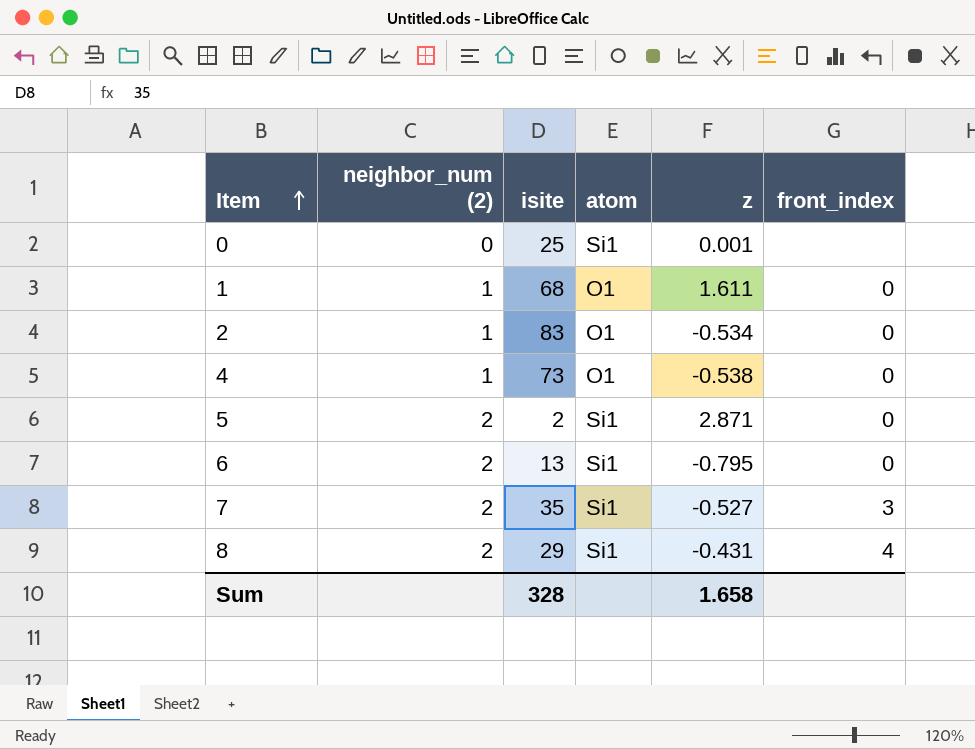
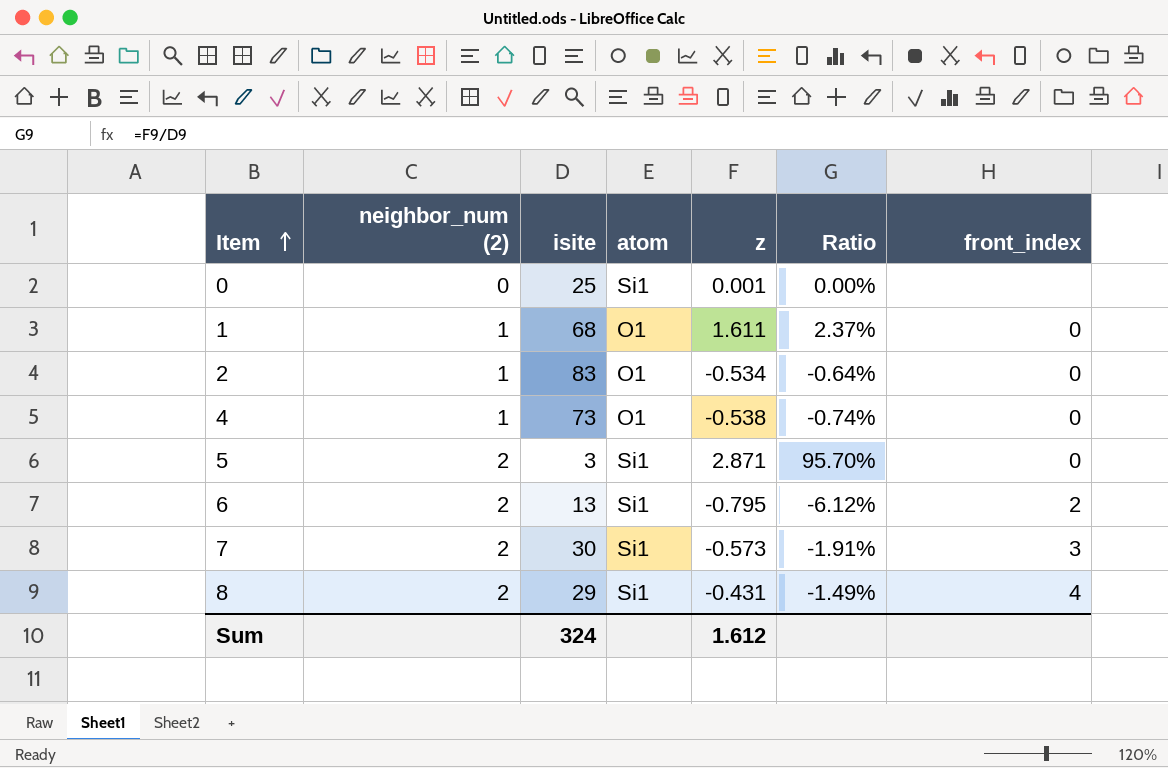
column Ratio | formula: none -> [z] / [isite]
5 | isite: 2 -> 3
6 | front_index: 0 -> 2
7 | isite: 35 -> 30
7 | z: -0.527 -> -0.573
Sum | isite: 328 -> 324
Sum | z: 1.658 -> 1.612

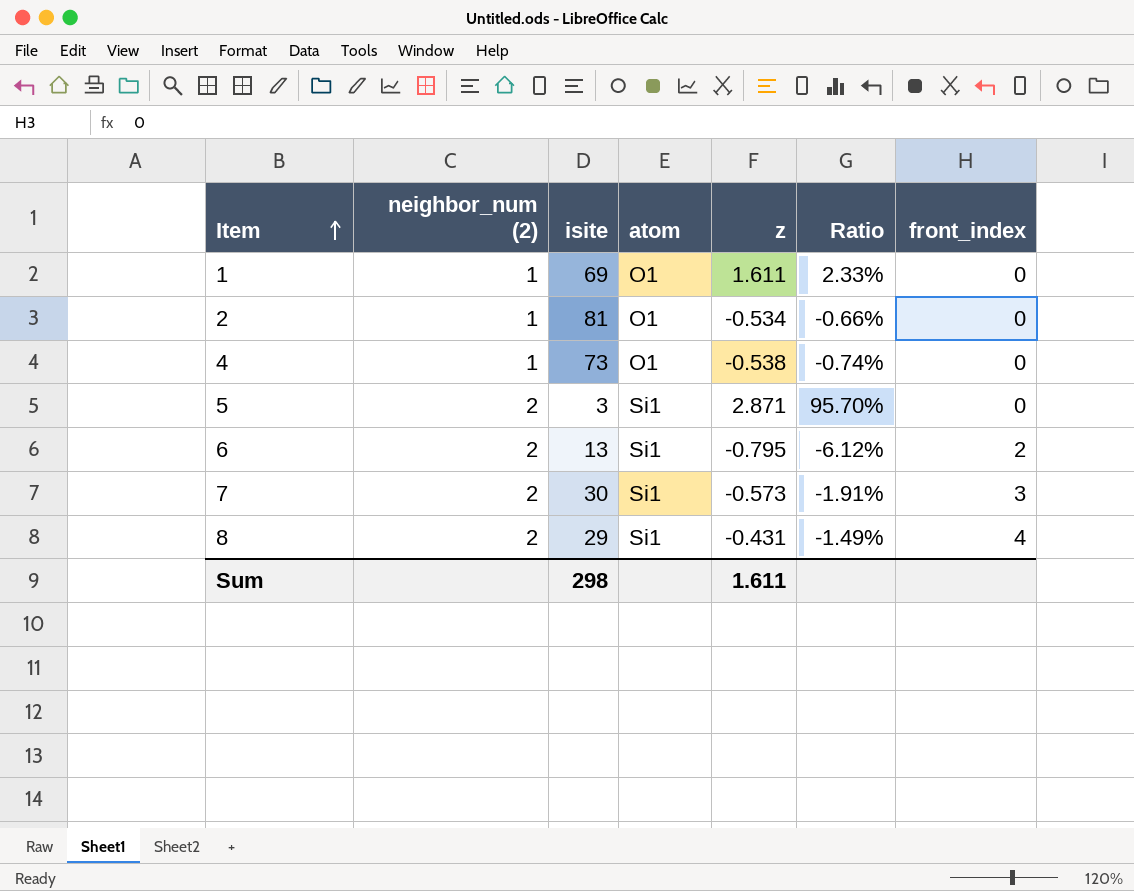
row 0: 0 | 25 | Si1 | 0.001 | 0.00% | none -> none
1 | isite: 68 -> 69
1 | Ratio: 2.37% -> 2.33%
2 | isite: 83 -> 81
2 | Ratio: -0.64% -> -0.66%
Sum | isite: 324 -> 298
Sum | z: 1.612 -> 1.611

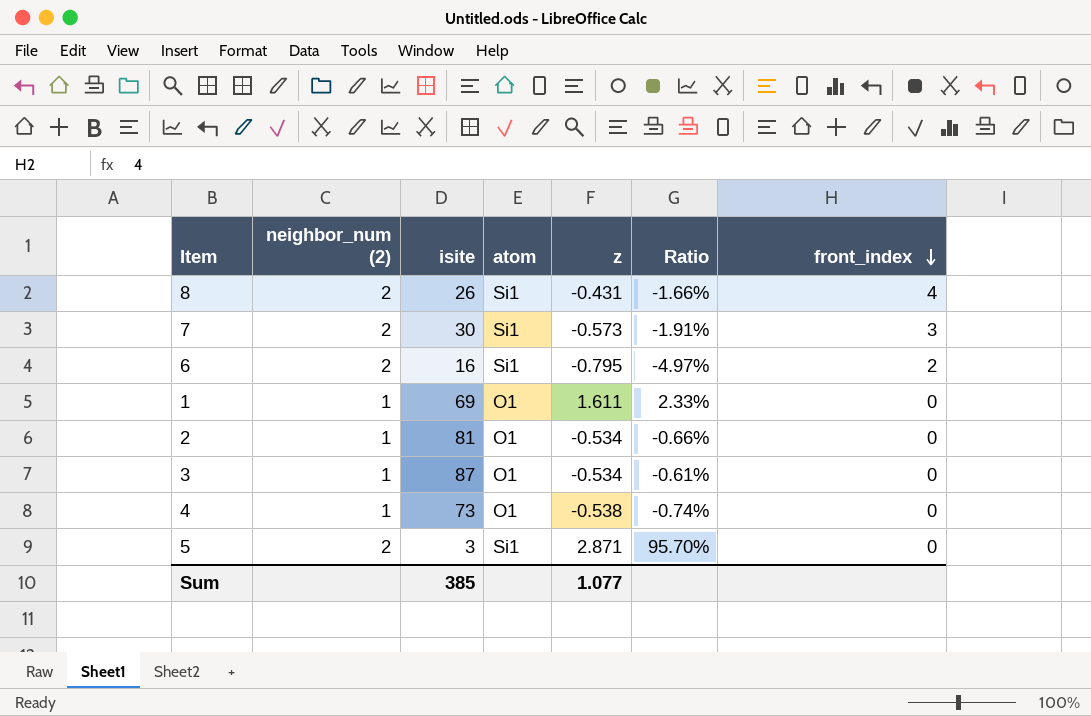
row order: Item ascending -> front_index descending
8 | isite: 29 -> 26
8 | Ratio: -1.49% -> -1.66%
6 | isite: 13 -> 16
6 | Ratio: -6.12% -> -4.97%
row 3: none -> 1 | 87 | O1 | -0.534 | -0.61% | 0
Sum | isite: 298 -> 385
Sum | z: 1.611 -> 1.077

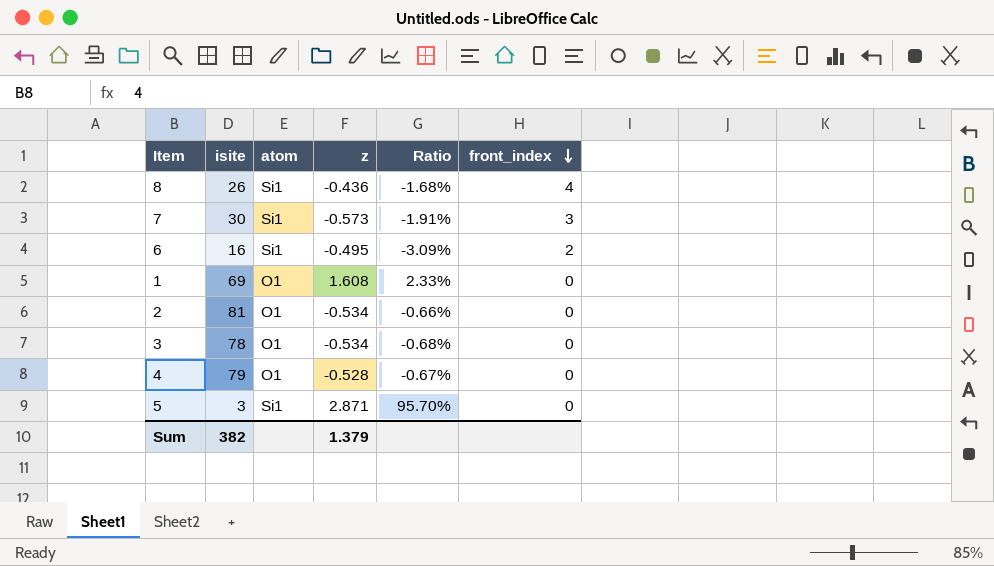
column neighbor_num (2) | position: 2 -> none
8 | z: -0.431 -> -0.436
8 | Ratio: -1.66% -> -1.68%
6 | z: -0.795 -> -0.495
6 | Ratio: -4.97% -> -3.09%
1 | z: 1.611 -> 1.608
3 | isite: 87 -> 78
3 | Ratio: -0.61% -> -0.68%
4 | isite: 73 -> 79
4 | z: -0.538 -> -0.528
4 | Ratio: -0.74% -> -0.67%
Sum | isite: 385 -> 382
Sum | z: 1.077 -> 1.379

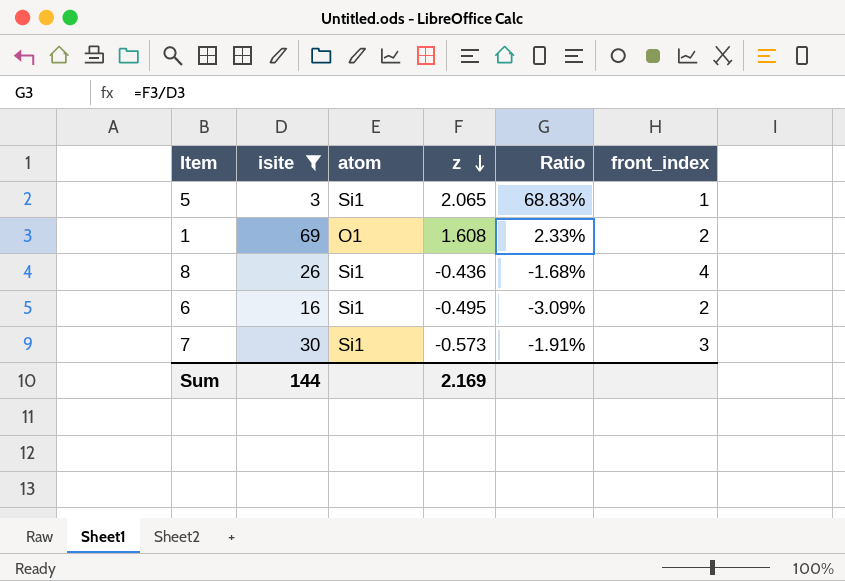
filter: none -> isite <= 69
row order: front_index descending -> z descending
5 | z: 2.871 -> 2.065
5 | Ratio: 95.70% -> 68.83%
5 | front_index: 0 -> 1
1 | front_index: 0 -> 2
Sum | isite: 382 -> 144
Sum | z: 1.379 -> 2.169

